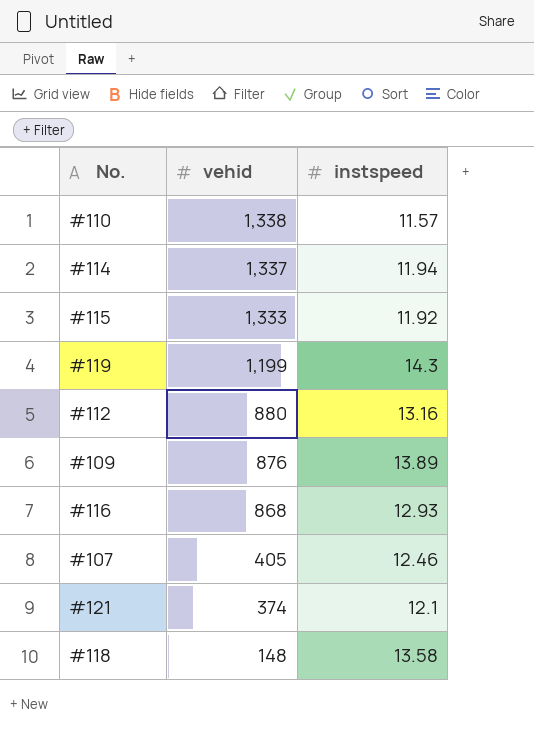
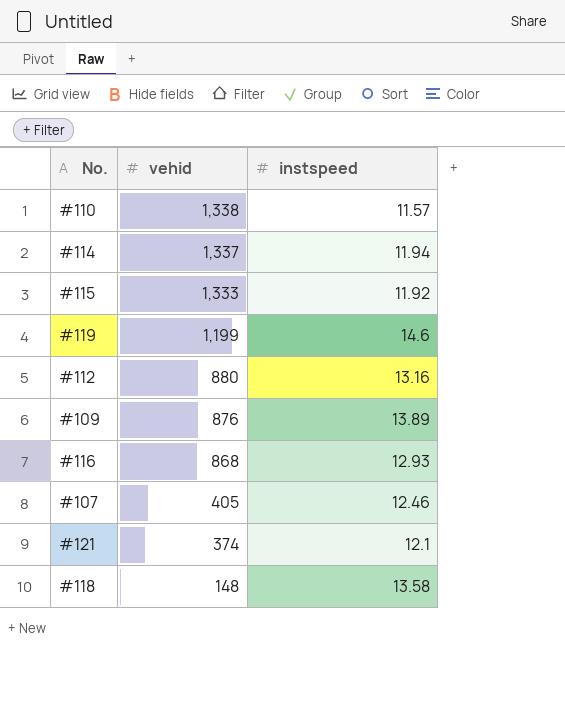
#119 | instspeed: 14.3 -> 14.6

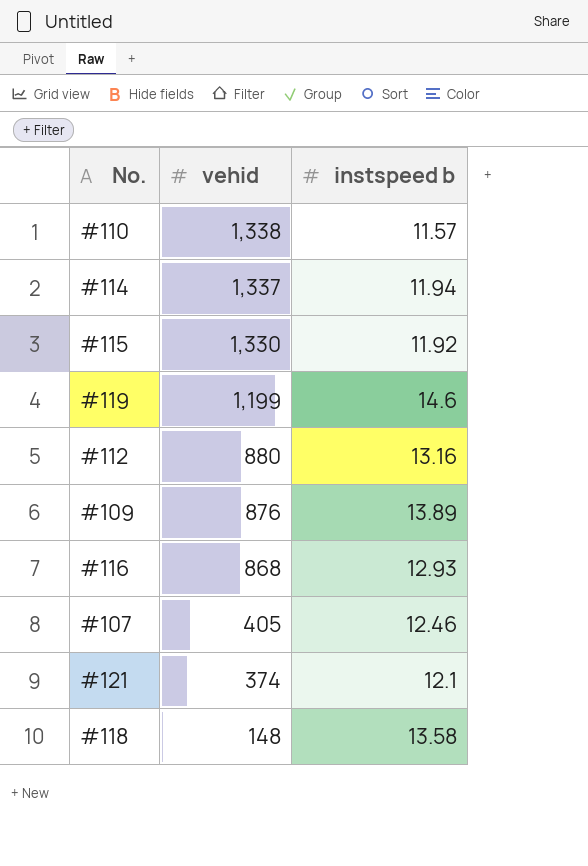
column name: instspeed -> instspeed b
#115 | vehid: 1,333 -> 1,330

